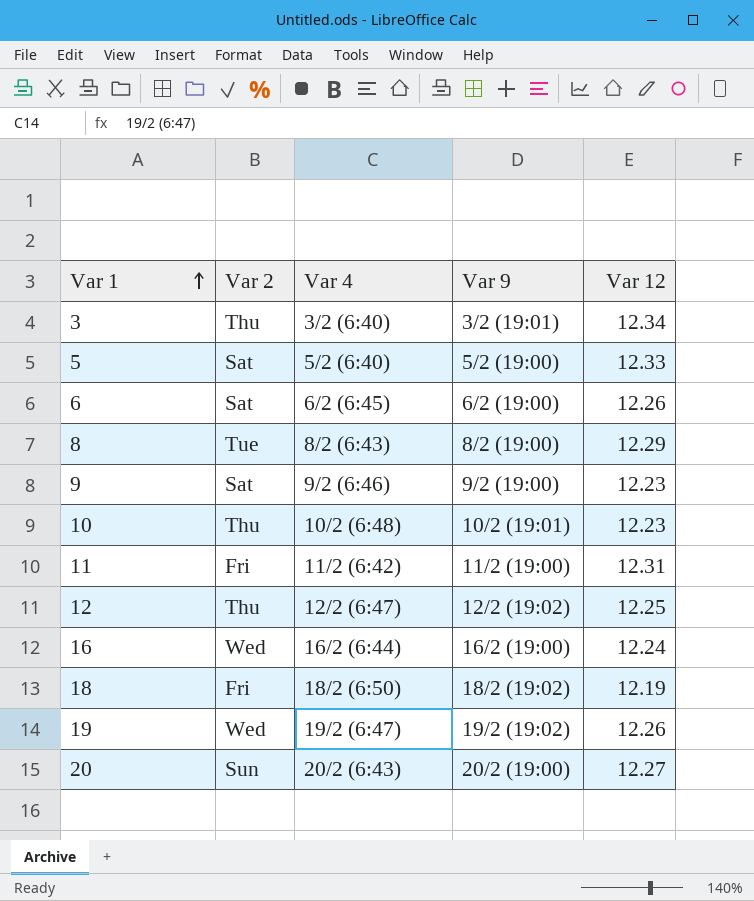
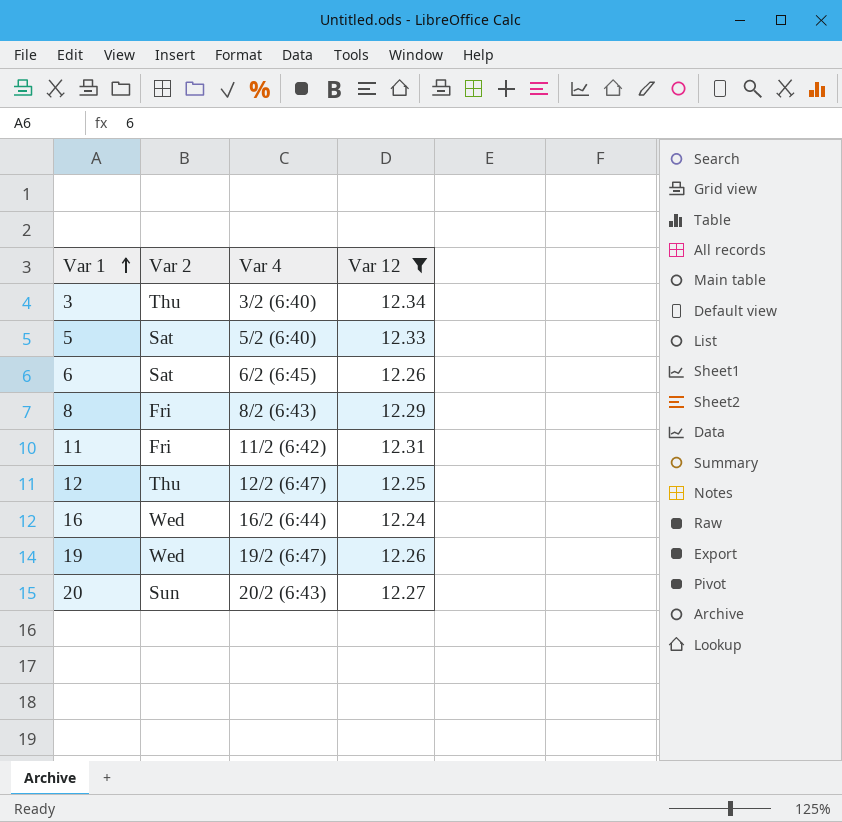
filter: none -> Var 12 >= 12.24
column Var 9 | position: 4 -> none
8 | Var 2: Tue -> Fri

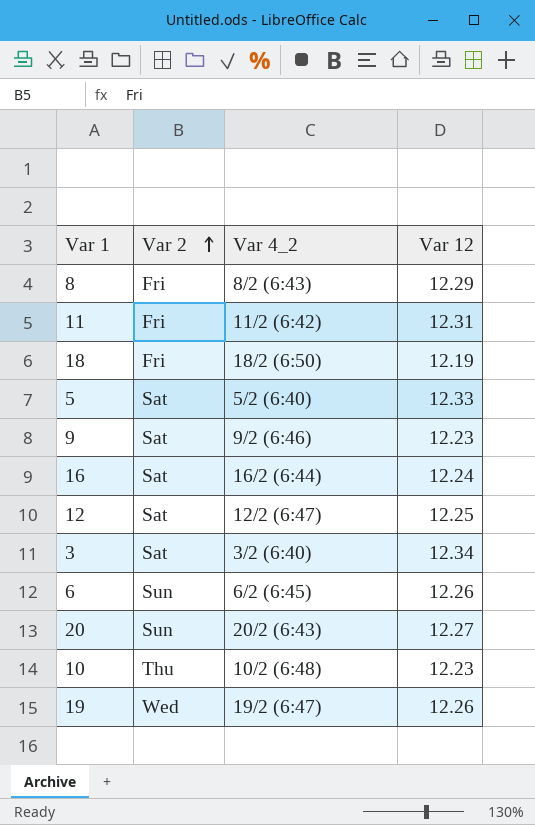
filter: Var 12 >= 12.24 -> none
row order: Var 1 ascending -> Var 2 ascending
column name: Var 4 -> Var 4_2
16 | Var 2: Wed -> Sat
12 | Var 2: Thu -> Sat
3 | Var 2: Thu -> Sat
6 | Var 2: Sat -> Sun

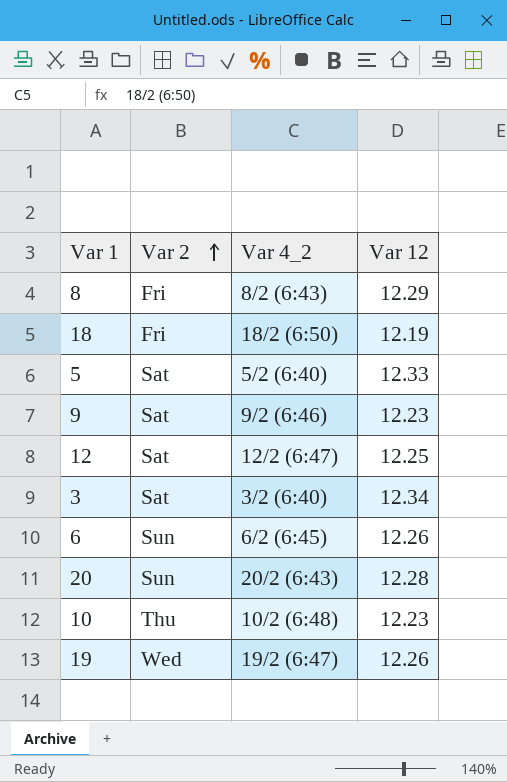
row 11: Fri | 11/2 (6:42) | 12.31 -> none
row 16: Sat | 16/2 (6:44) | 12.24 -> none
20 | Var 12: 12.27 -> 12.28

